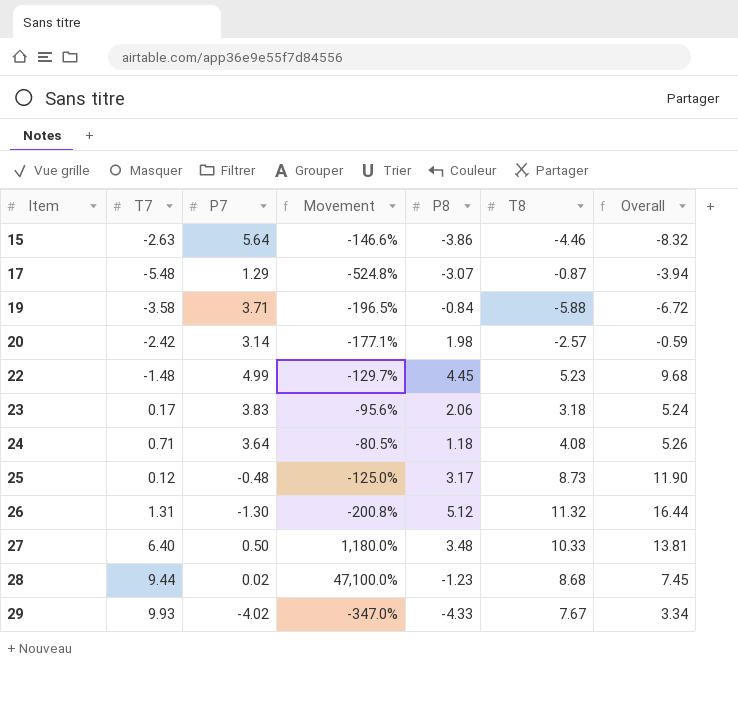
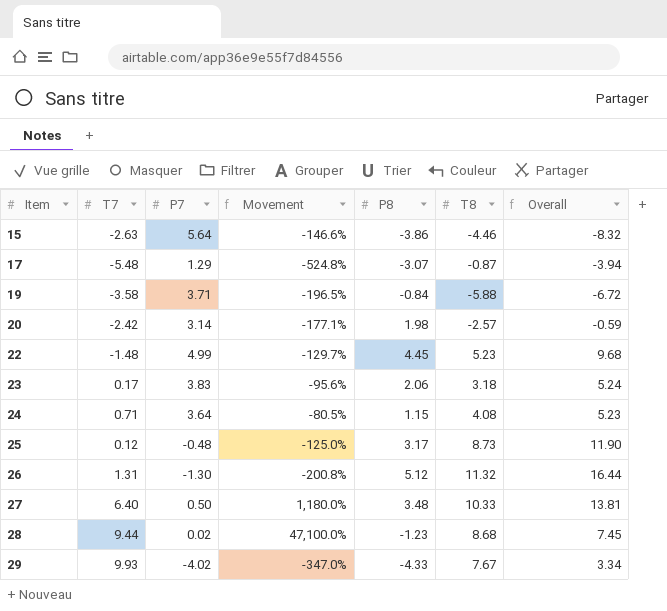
24 | P8: 1.18 -> 1.15
24 | Overall: 5.26 -> 5.23

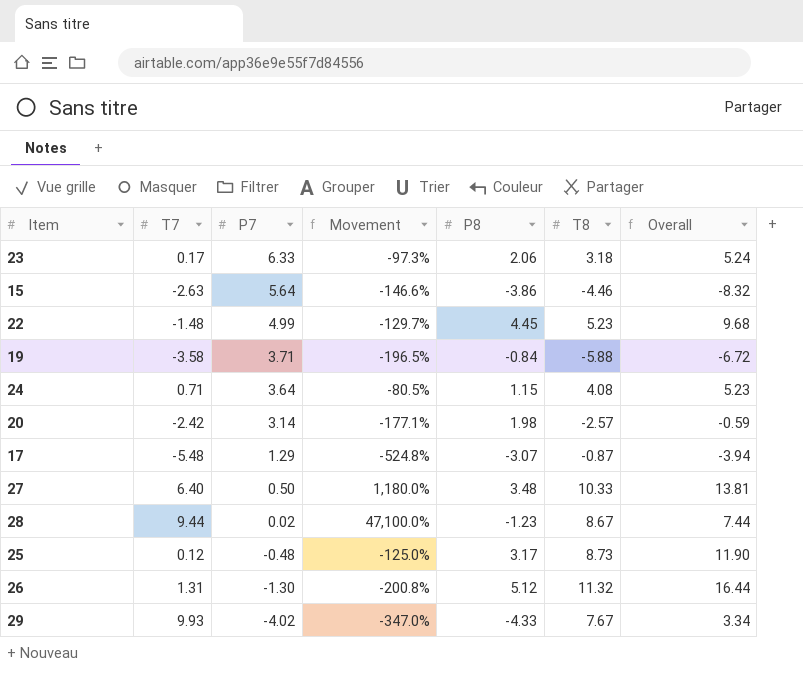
row order: Item ascending -> P7 descending
23 | P7: 3.83 -> 6.33
23 | Movement: -95.6% -> -97.3%
28 | T8: 8.68 -> 8.67
28 | Overall: 7.45 -> 7.44

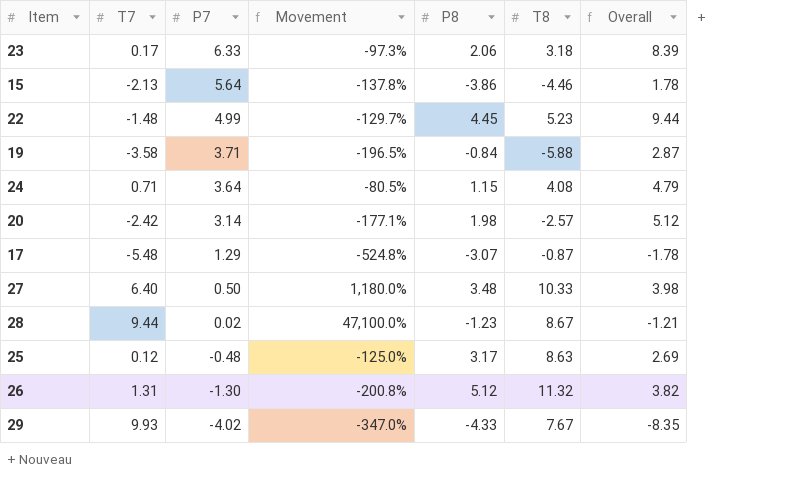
column Overall | formula: [P8] + [T8] -> [P7] + [P8]
15 | T7: -2.63 -> -2.13
15 | Movement: -146.6% -> -137.8%
25 | T8: 8.73 -> 8.63

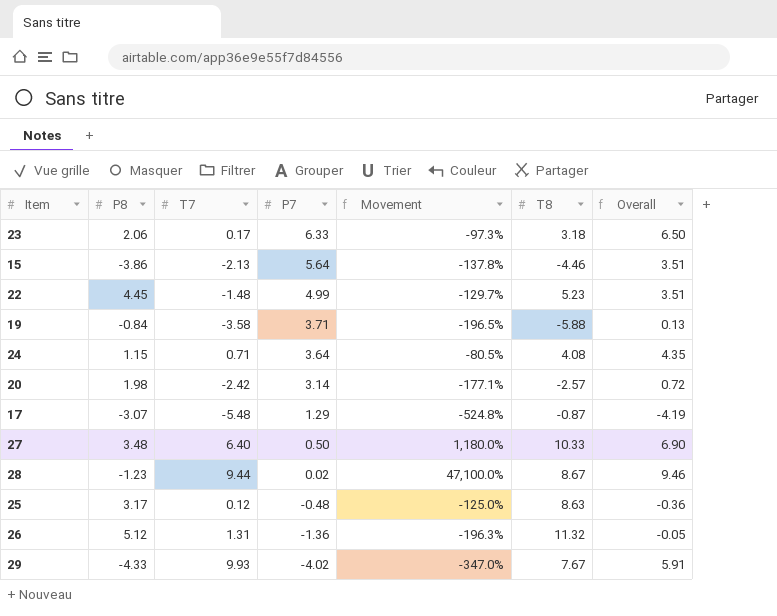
column P8 | position: 5 -> 2
column Overall | formula: [P7] + [P8] -> [T7] + [P7]
26 | P7: -1.30 -> -1.36
26 | Movement: -200.8% -> -196.3%

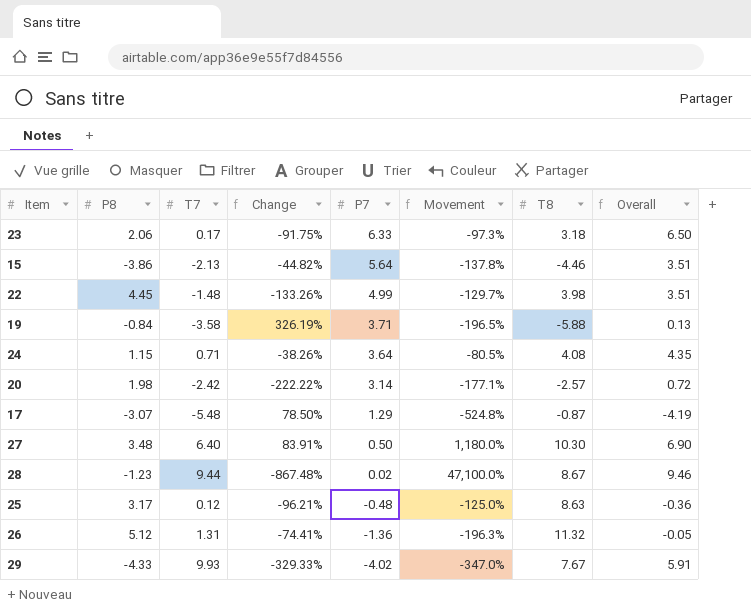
column Change | formula: none -> ([T7] - [P8]) / [P8]
22 | T8: 5.23 -> 3.98
27 | T8: 10.33 -> 10.30

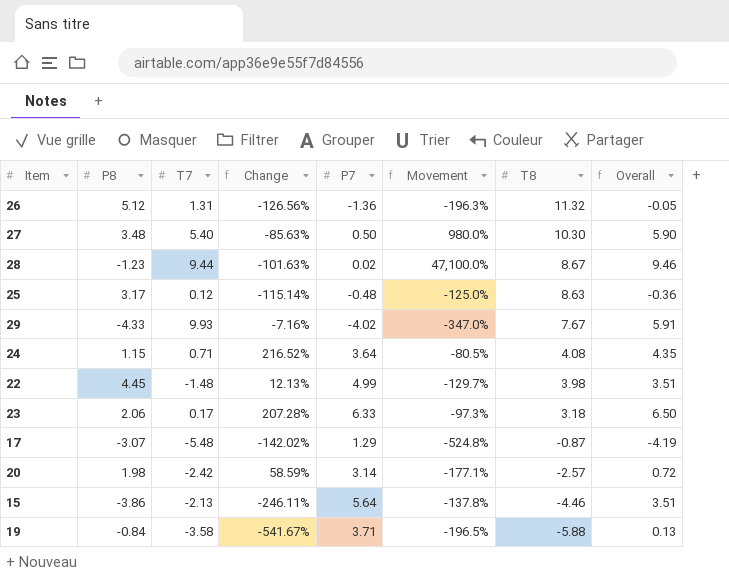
row order: P7 descending -> T8 descending
column Change | formula: ([T7] - [P8]) / [P8] -> ([P7] - [P8]) / [P8]
27 | T7: 6.40 -> 5.40
27 | Movement: 1,180.0% -> 980.0%
27 | Overall: 6.90 -> 5.90

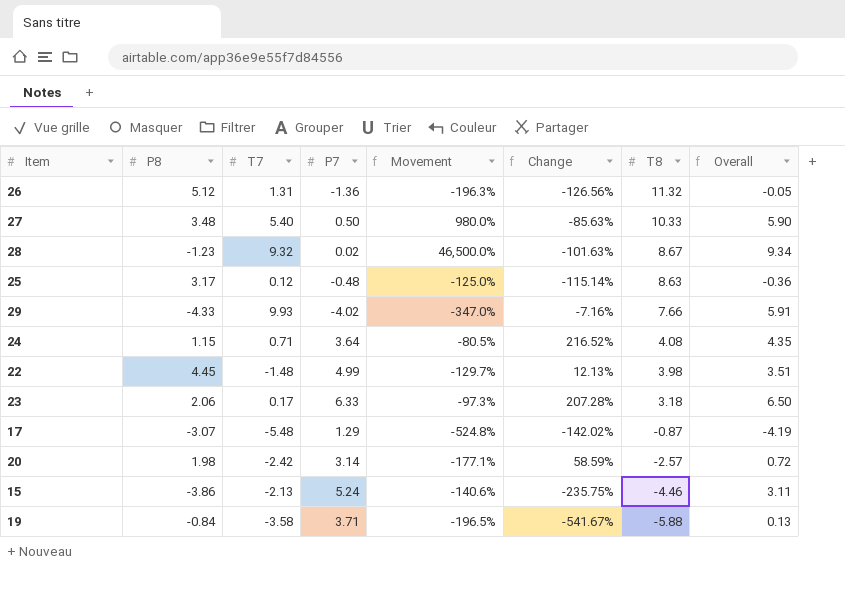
column Change | position: 4 -> 6
27 | T8: 10.30 -> 10.33
28 | T7: 9.44 -> 9.32
28 | Movement: 47,100.0% -> 46,500.0%
28 | Overall: 9.46 -> 9.34
29 | T8: 7.67 -> 7.66
15 | P7: 5.64 -> 5.24
15 | Movement: -137.8% -> -140.6%
15 | Change: -246.11% -> -235.75%
15 | Overall: 3.51 -> 3.11

